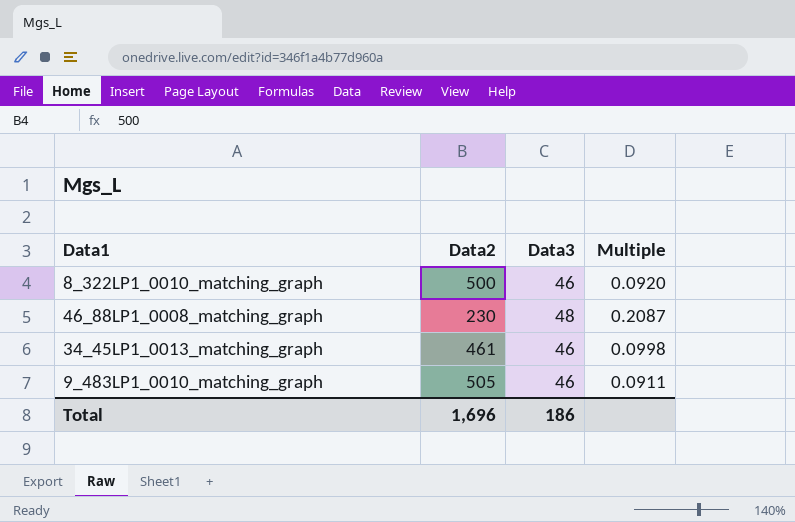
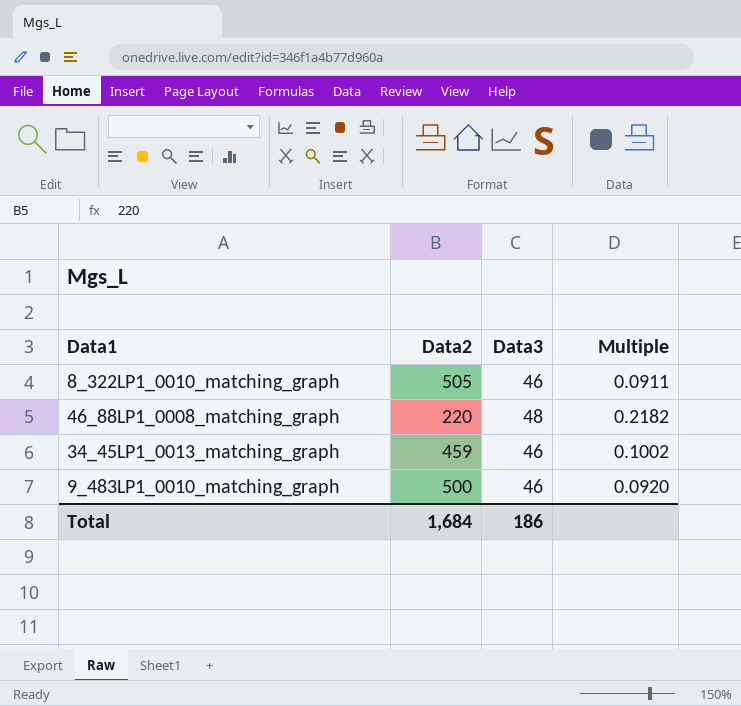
8_322LP1_0010_matching_graph | Data2: 500 -> 505
8_322LP1_0010_matching_graph | Multiple: 0.0920 -> 0.0911
46_88LP1_0008_matching_graph | Data2: 230 -> 220
46_88LP1_0008_matching_graph | Multiple: 0.2087 -> 0.2182
34_45LP1_0013_matching_graph | Data2: 461 -> 459
34_45LP1_0013_matching_graph | Multiple: 0.0998 -> 0.1002
9_483LP1_0010_matching_graph | Data2: 505 -> 500
9_483LP1_0010_matching_graph | Multiple: 0.0911 -> 0.0920
Total | Data2: 1,696 -> 1,684

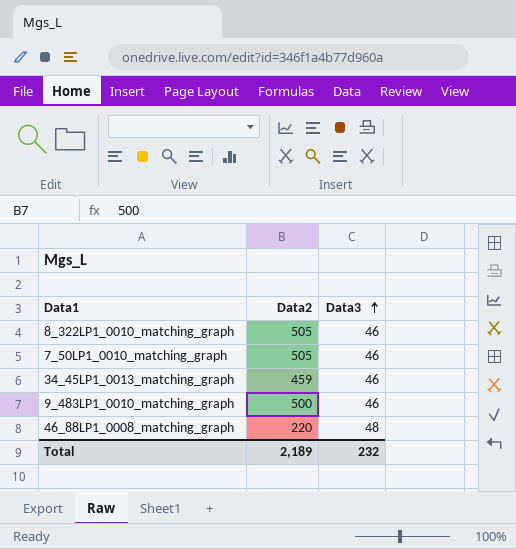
row order: none -> Data3 ascending
column Multiple | formula: [Data3] / [Data2] -> none
row 7_50LP1_0010_matching_graph: none -> 505 | 46
Total | Data2: 1,684 -> 2,189
Total | Data3: 186 -> 232

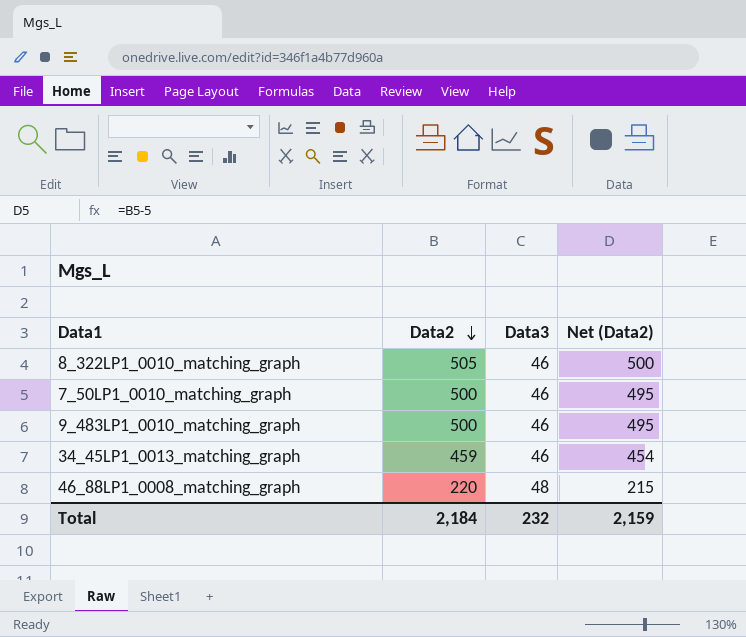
row order: Data3 ascending -> Data2 descending
column Net (Data2) | formula: none -> [Data2] - 5
7_50LP1_0010_matching_graph | Data2: 505 -> 500
Total | Data2: 2,189 -> 2,184

